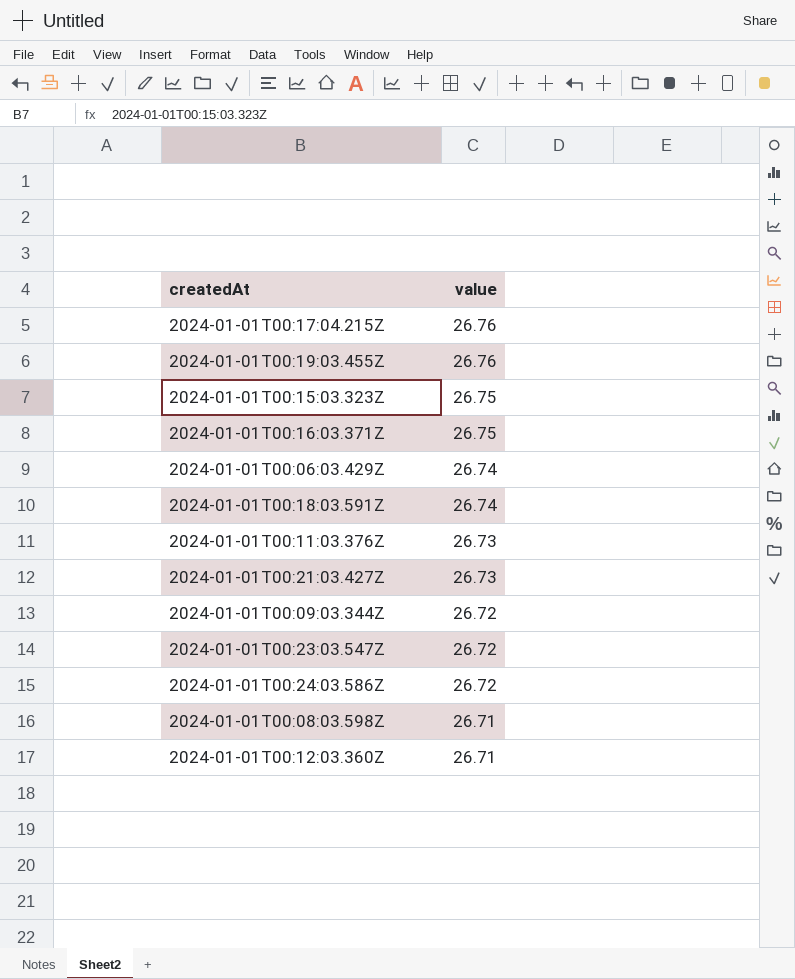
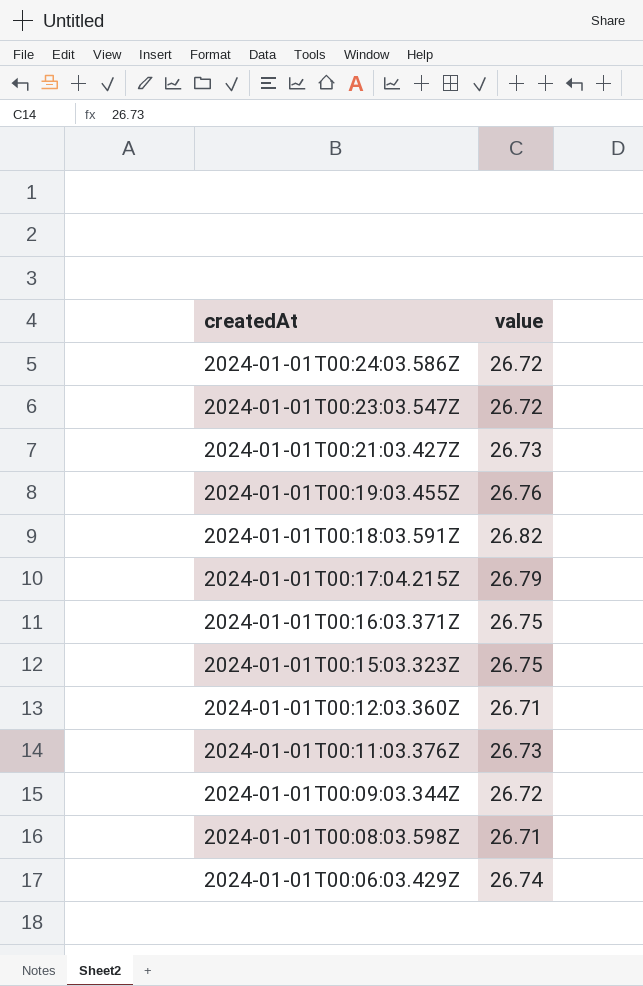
row order: value descending -> createdAt descending
2024-01-01T00:18:03.591Z | value: 26.74 -> 26.82
2024-01-01T00:17:04.215Z | value: 26.76 -> 26.79

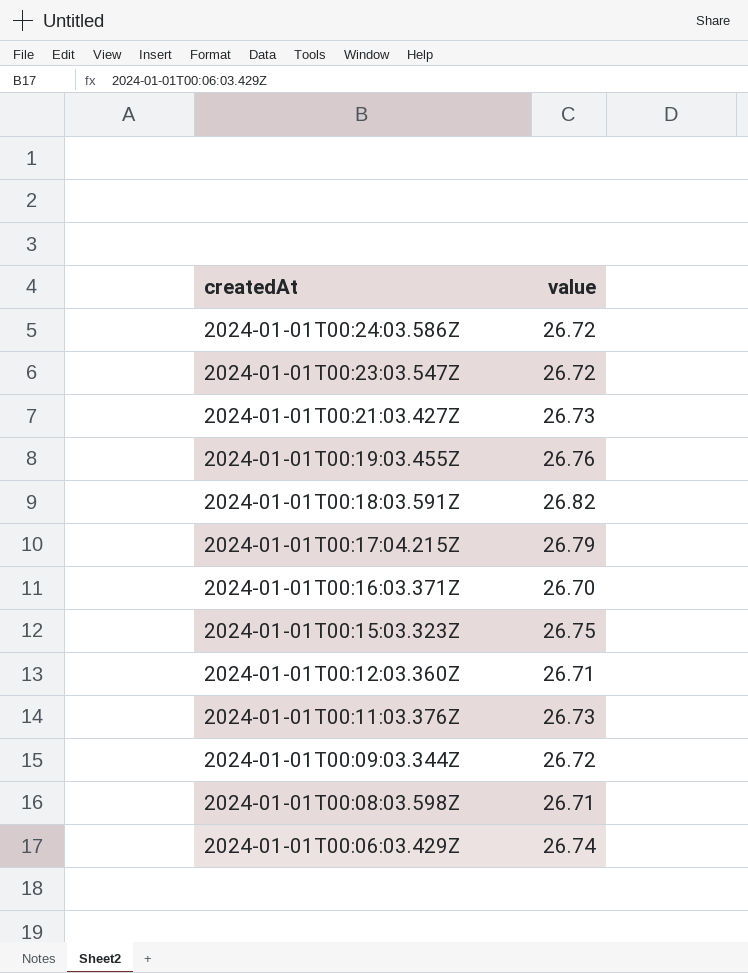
2024-01-01T00:16:03.371Z | value: 26.75 -> 26.70

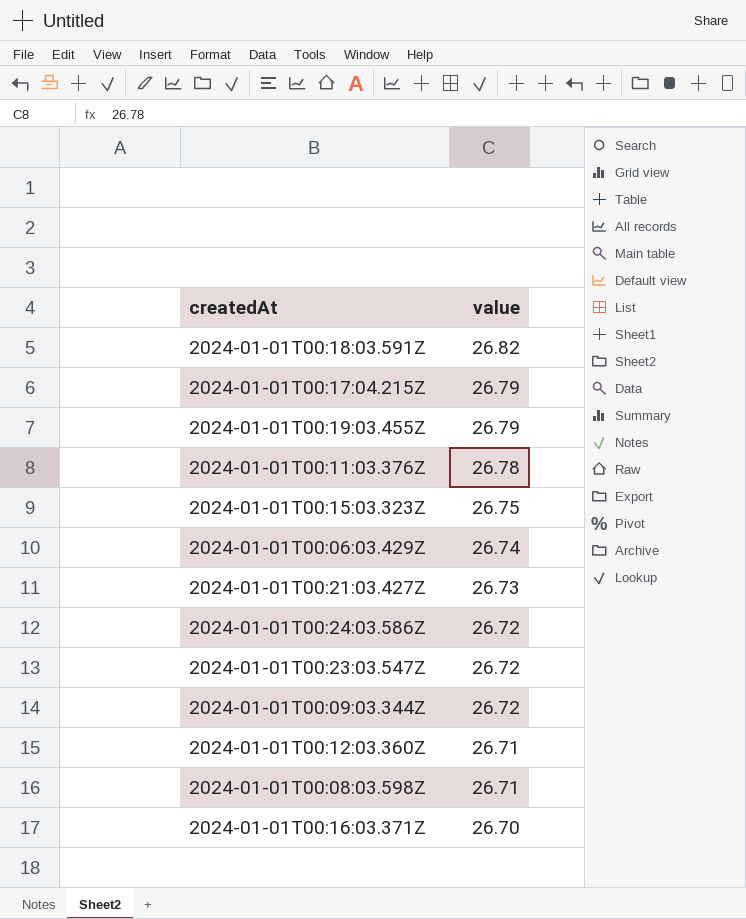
row order: createdAt descending -> value descending
2024-01-01T00:19:03.455Z | value: 26.76 -> 26.79
2024-01-01T00:11:03.376Z | value: 26.73 -> 26.78

